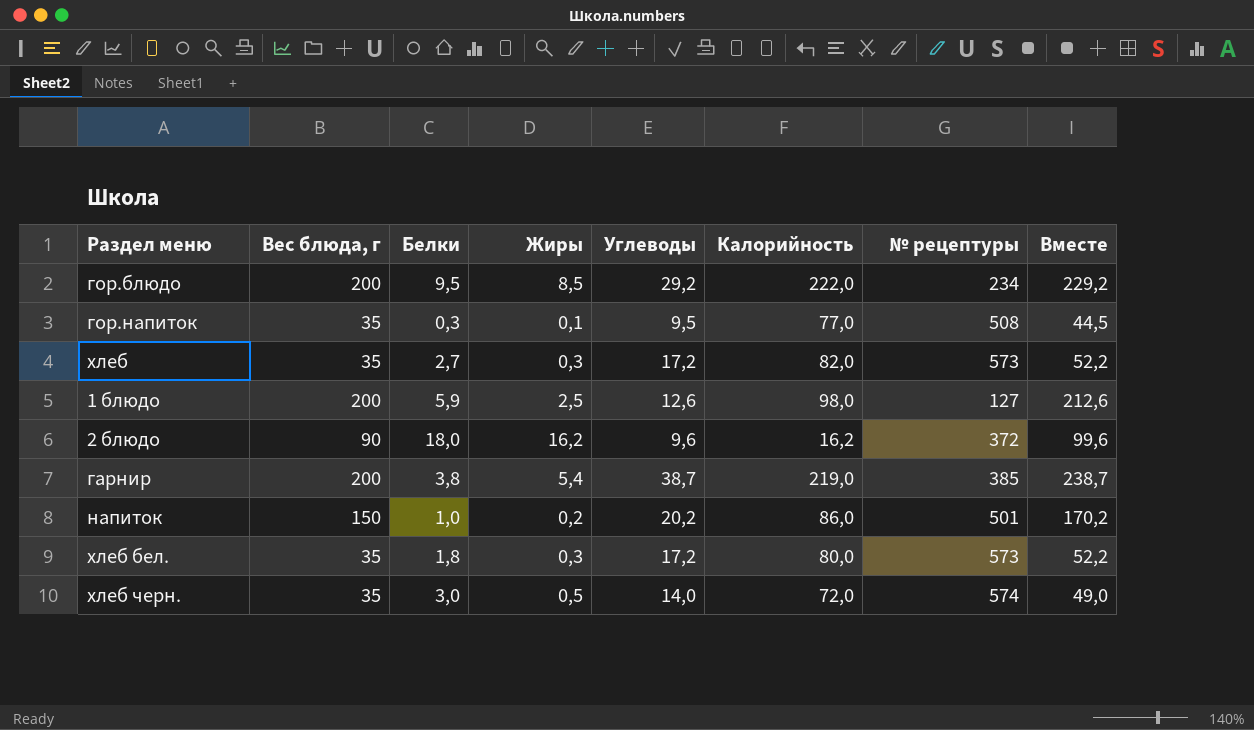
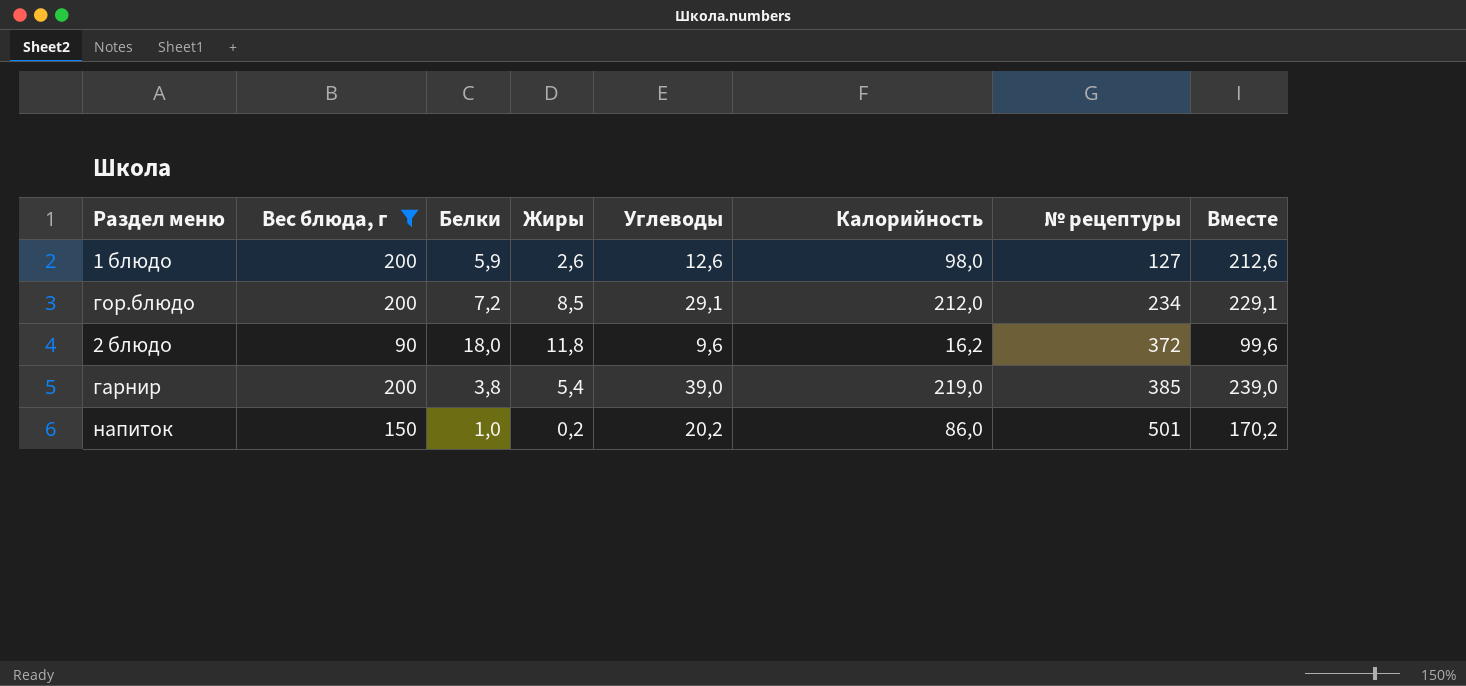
filter: none -> Вес блюда, г != 35
row order: none -> № рецептуры ascending
1 блюдо | Жиры: 2,5 -> 2,6
гор.блюдо | Белки: 9,5 -> 7,2
гор.блюдо | Углеводы: 29,2 -> 29,1
гор.блюдо | Калорийность: 222,0 -> 212,0
гор.блюдо | Вместе: 229,2 -> 229,1
2 блюдо | Жиры: 16,2 -> 11,8
гарнир | Углеводы: 38,7 -> 39,0
гарнир | Вместе: 238,7 -> 239,0

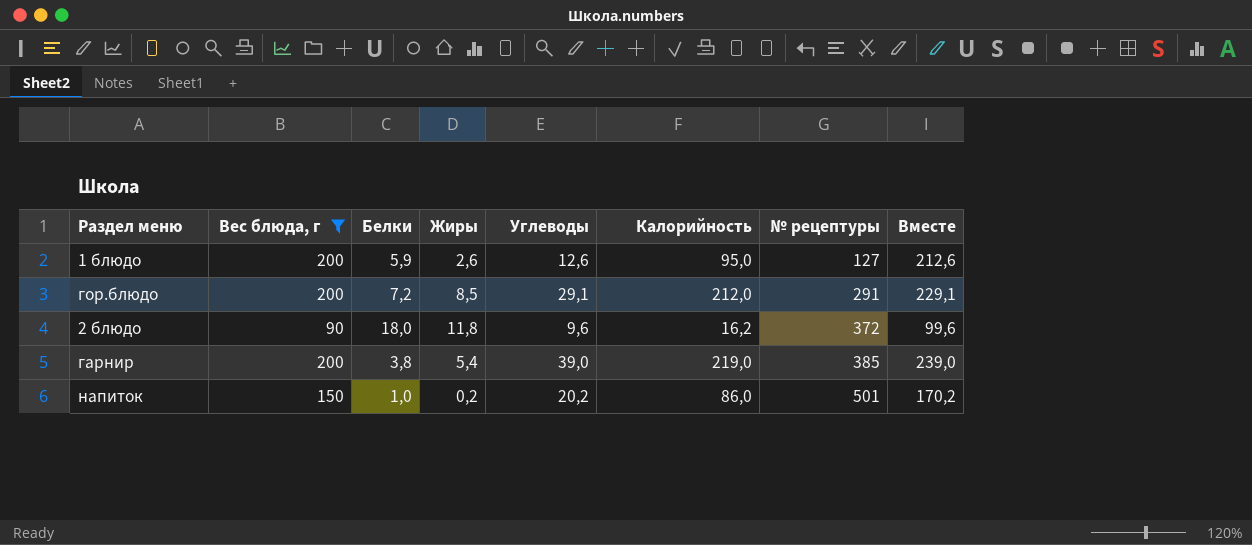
1 блюдо | Калорийность: 98,0 -> 95,0
гор.блюдо | № рецептуры: 234 -> 291

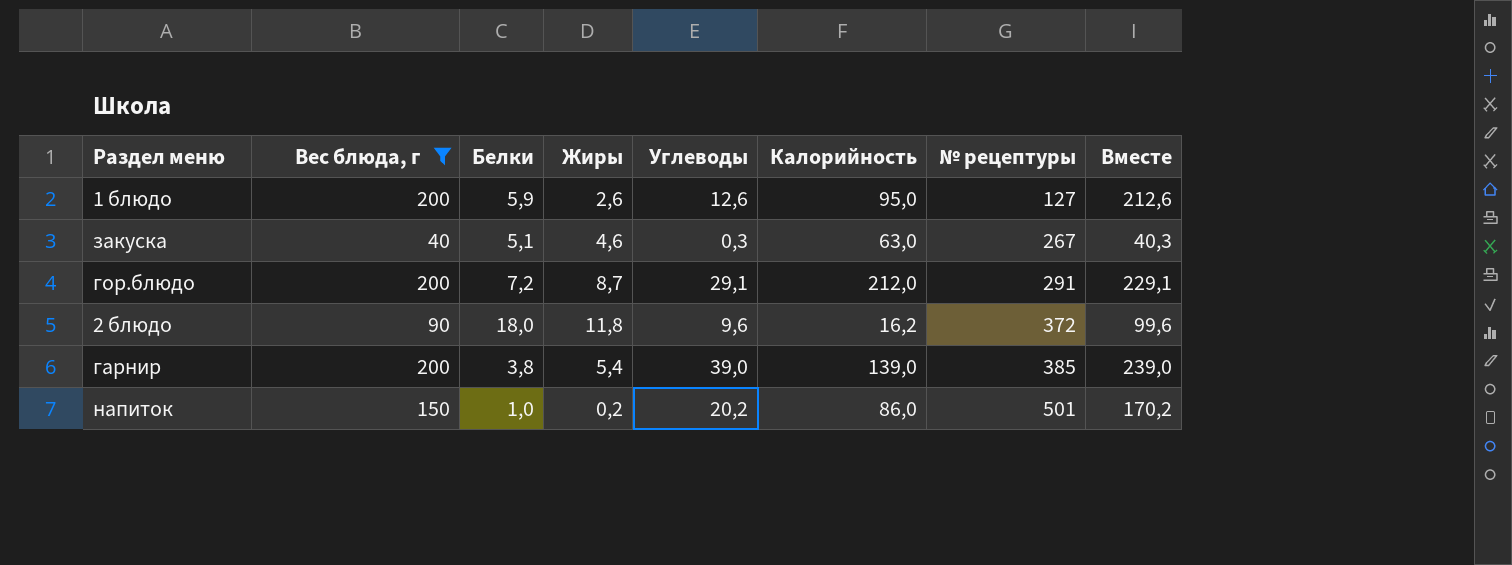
row закуска: none -> 40 | 5,1 | 4,6 | 0,3 | 63,0 | 267 | 40,3
гор.блюдо | Жиры: 8,5 -> 8,7
гарнир | Калорийность: 219,0 -> 139,0

